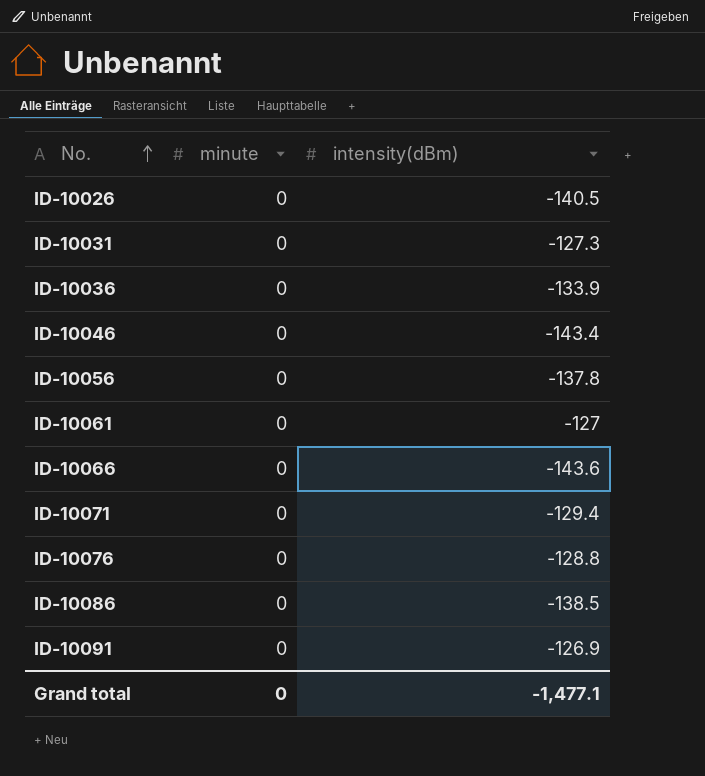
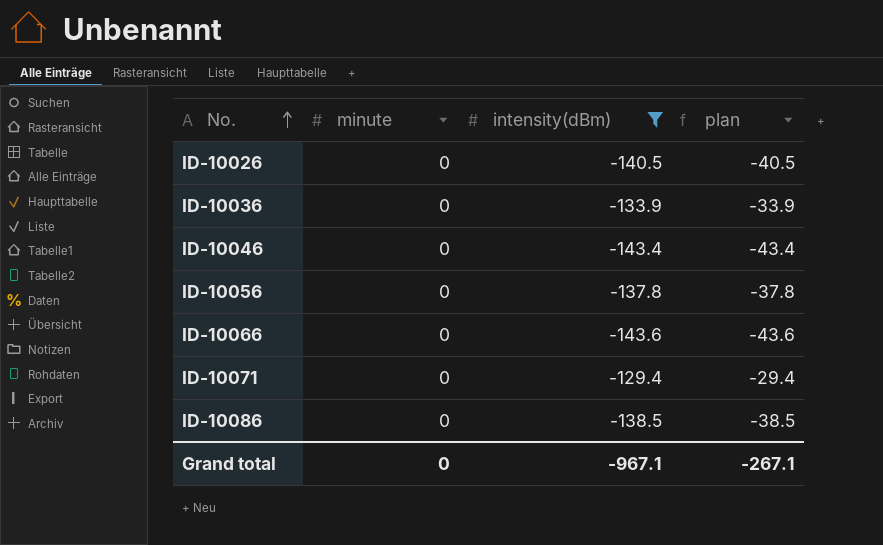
filter: none -> intensity(dBm) <= -129.4
column plan | formula: none -> [intensity(dBm)] + 100
Grand total | intensity(dBm): -1,477.1 -> -967.1

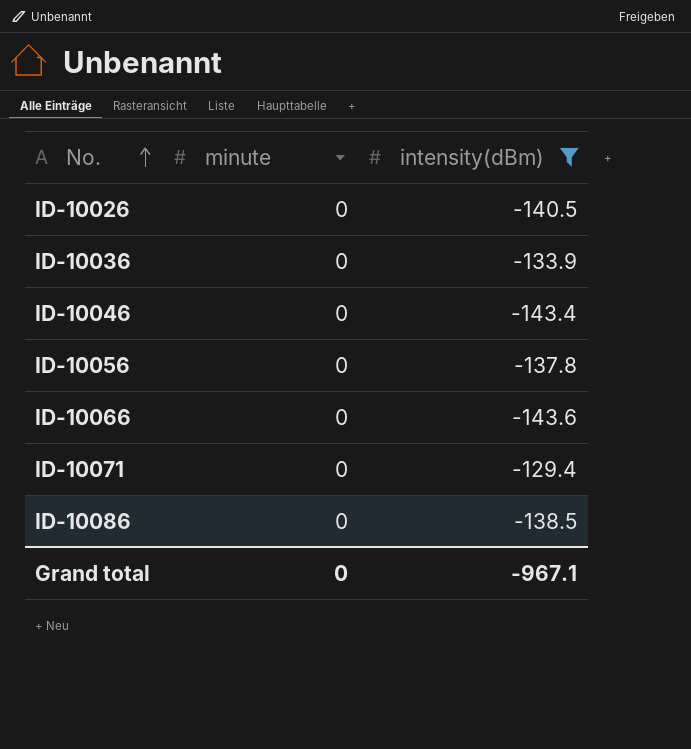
column plan | formula: [intensity(dBm)] + 100 -> none

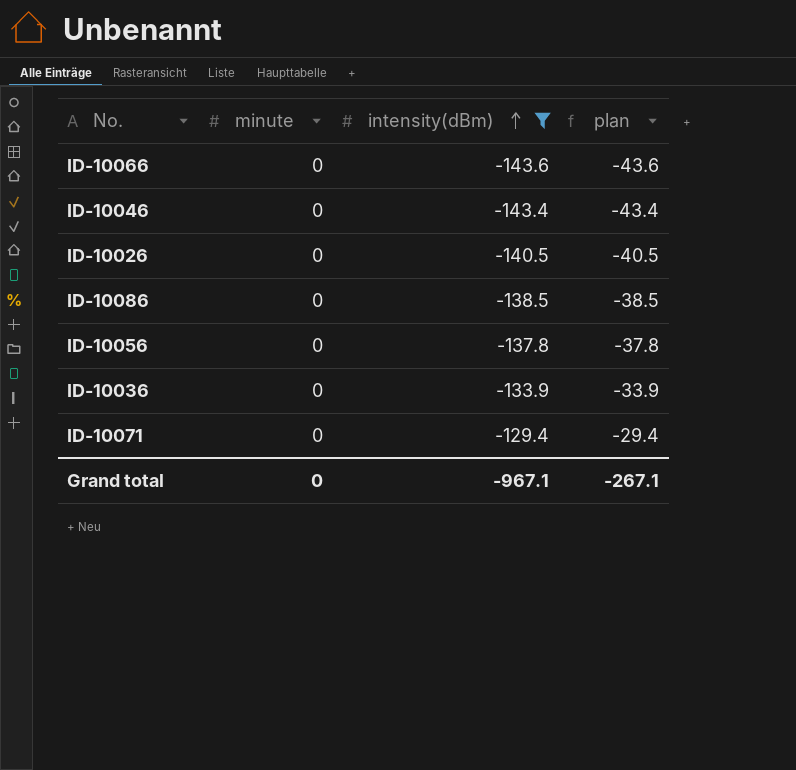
row order: No. ascending -> intensity(dBm) ascending
column plan | formula: none -> [intensity(dBm)] + 100

